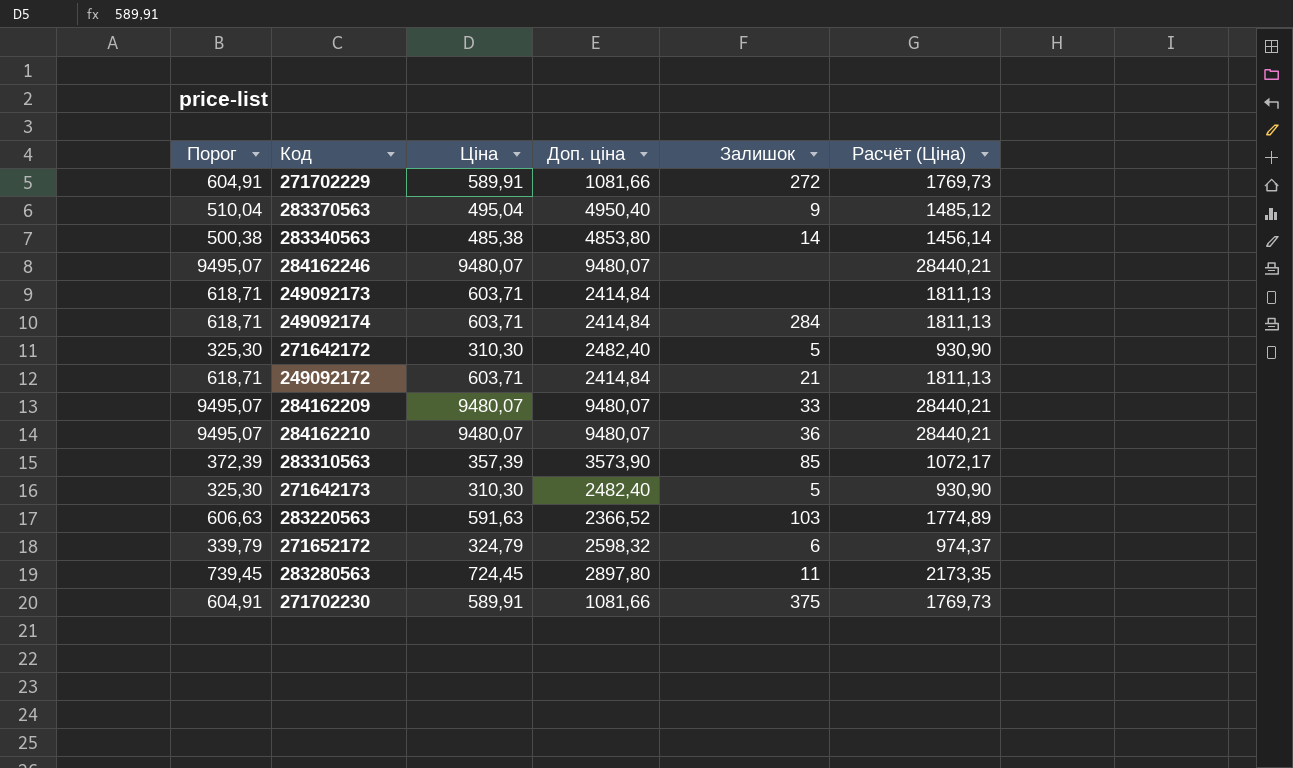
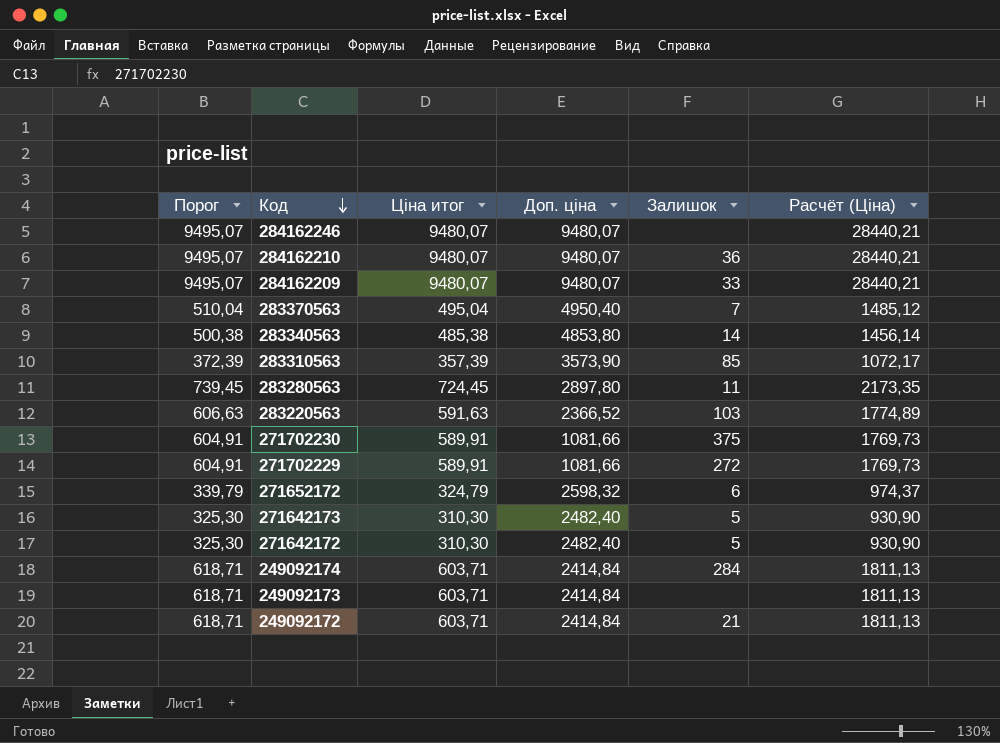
row order: none -> Код descending
column name: Ціна -> Ціна итог
283370563 | Залишок: 9 -> 7

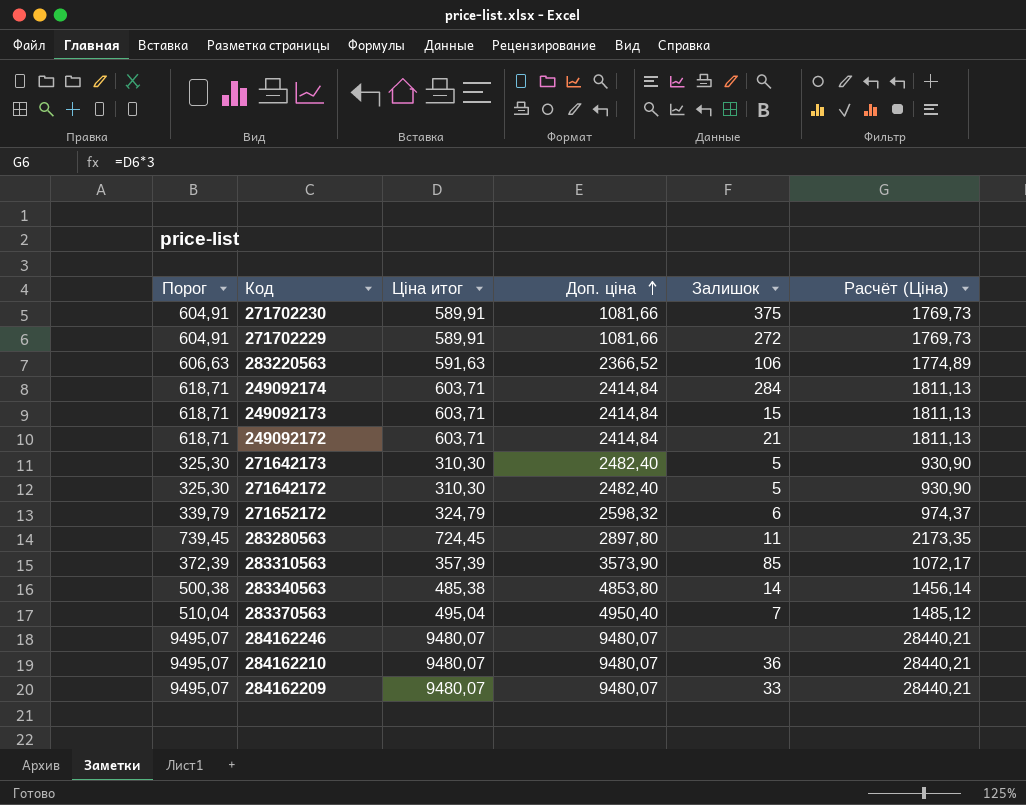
row order: Код descending -> Доп. ціна ascending
283220563 | Залишок: 103 -> 106
249092173 | Залишок: none -> 15

